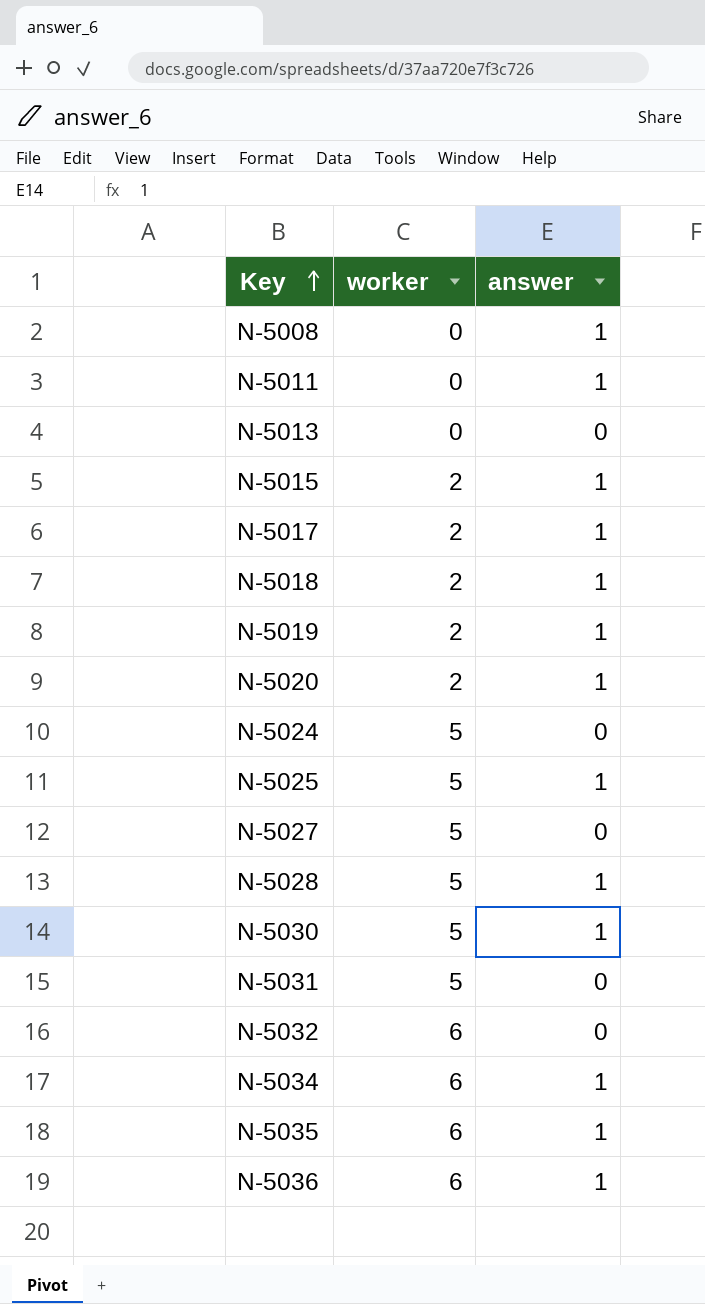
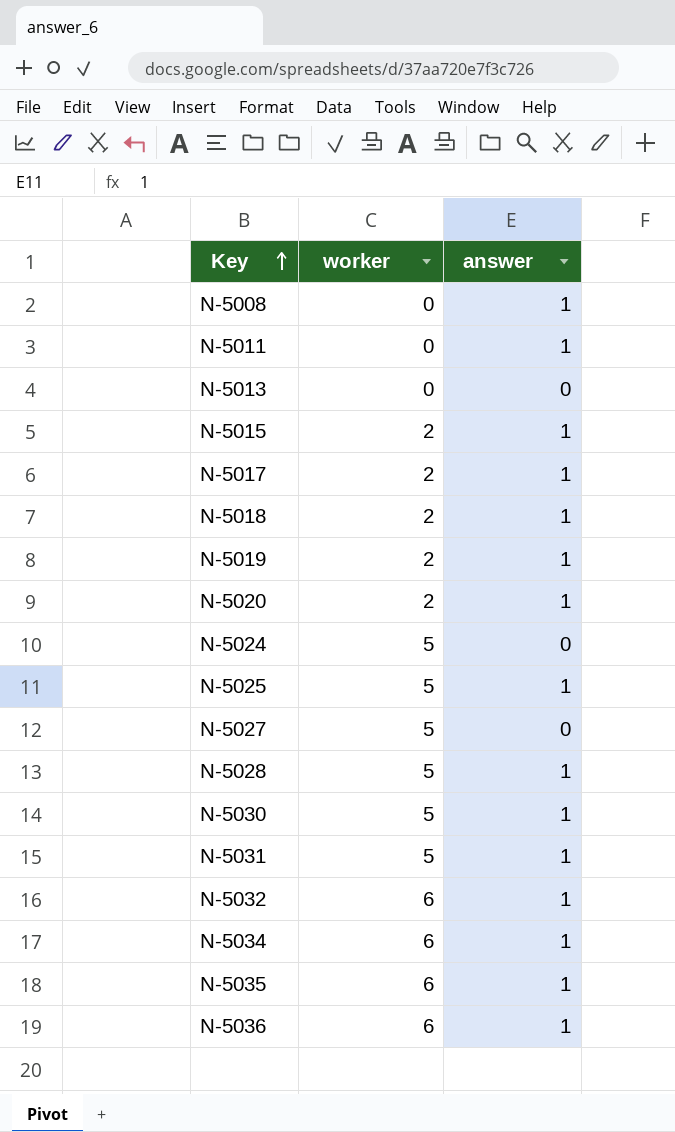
N-5031 | answer: 0 -> 1
N-5032 | answer: 0 -> 1

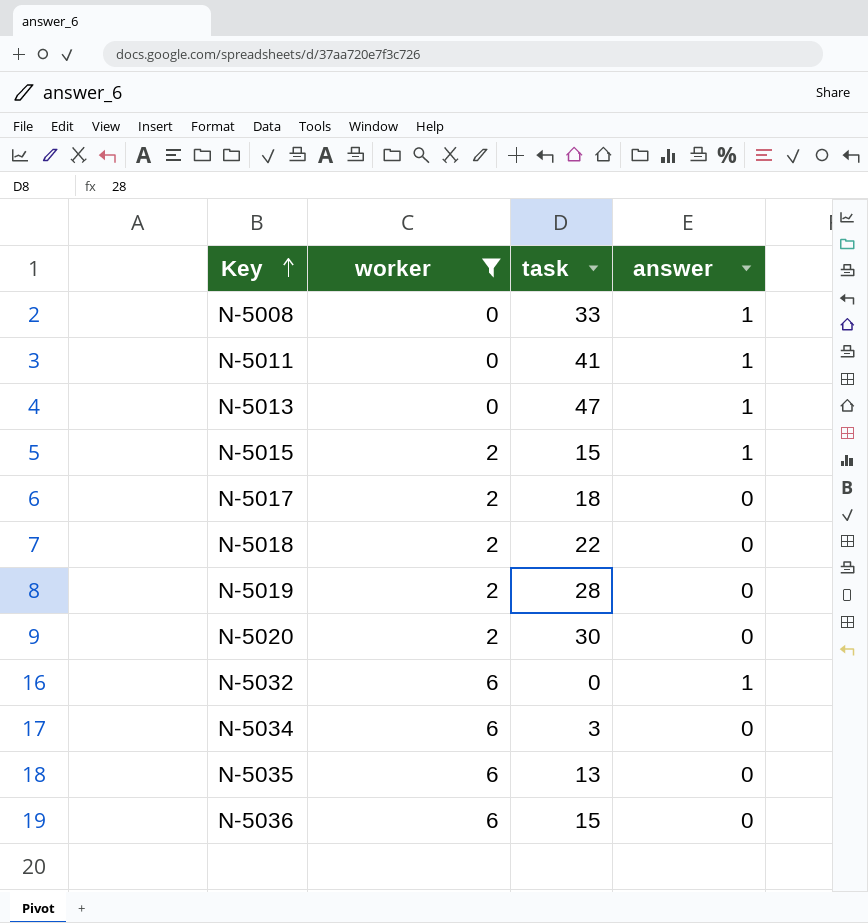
filter: none -> worker != 5
column task | position: none -> 3
N-5013 | answer: 0 -> 1
N-5017 | answer: 1 -> 0
N-5018 | answer: 1 -> 0
N-5019 | answer: 1 -> 0
N-5020 | answer: 1 -> 0
N-5034 | answer: 1 -> 0
N-5035 | answer: 1 -> 0
N-5036 | answer: 1 -> 0

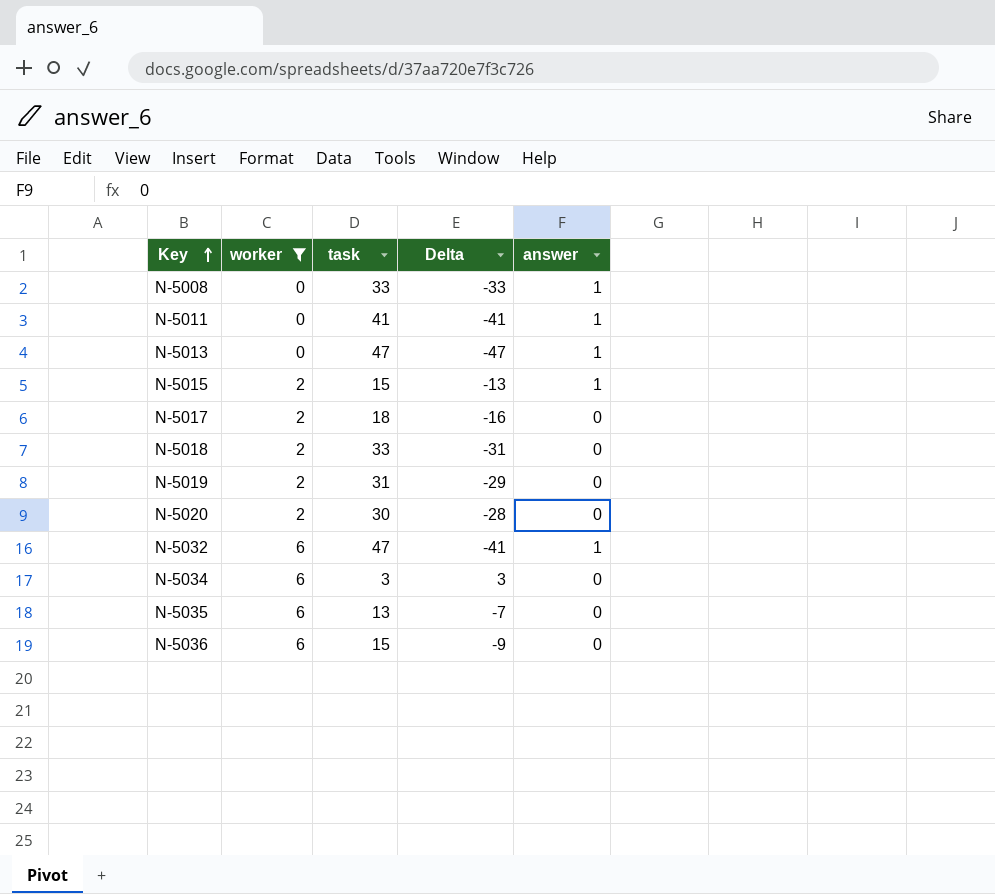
column Delta | formula: none -> [worker] - [task]
N-5018 | task: 22 -> 33
N-5019 | task: 28 -> 31
N-5032 | task: 0 -> 47

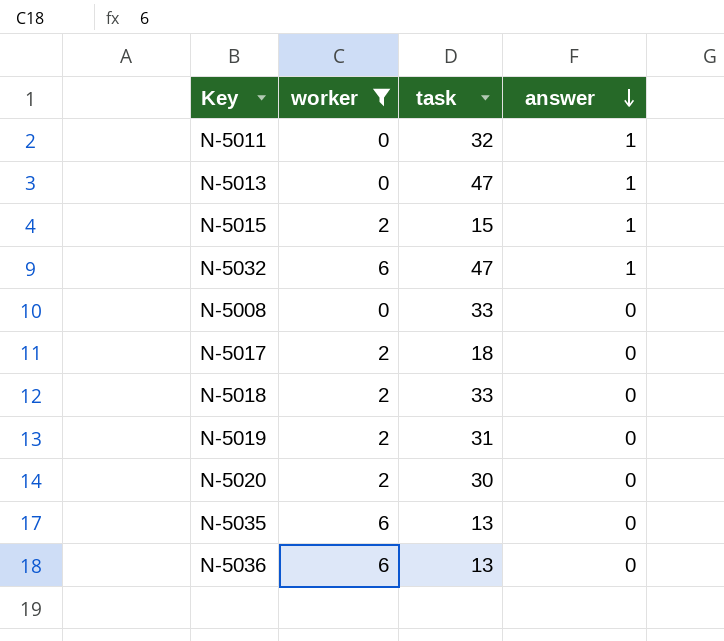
row order: Key ascending -> answer descending
column Delta | formula: [worker] - [task] -> none
row N-5034: 6 | 3 | 3 | 0 -> none
N-5011 | task: 41 -> 32
N-5008 | answer: 1 -> 0
N-5036 | task: 15 -> 13

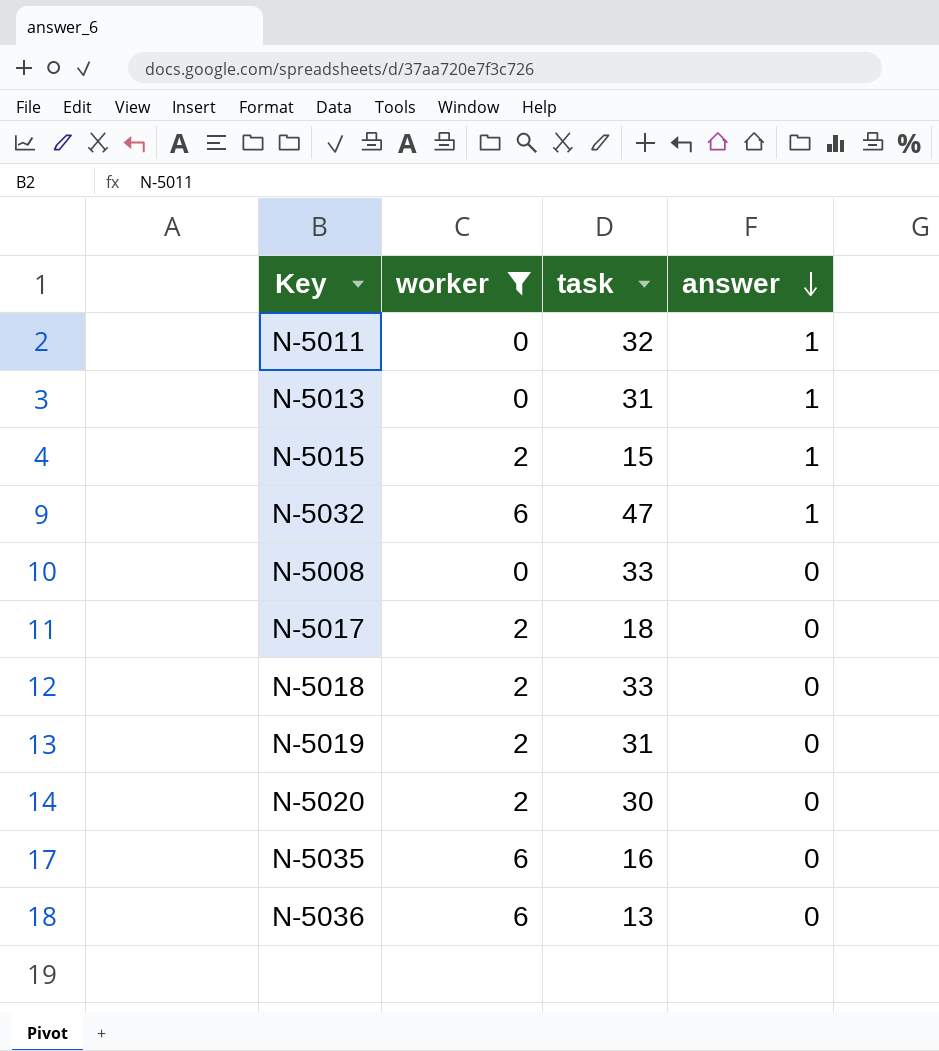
N-5013 | task: 47 -> 31
N-5035 | task: 13 -> 16

